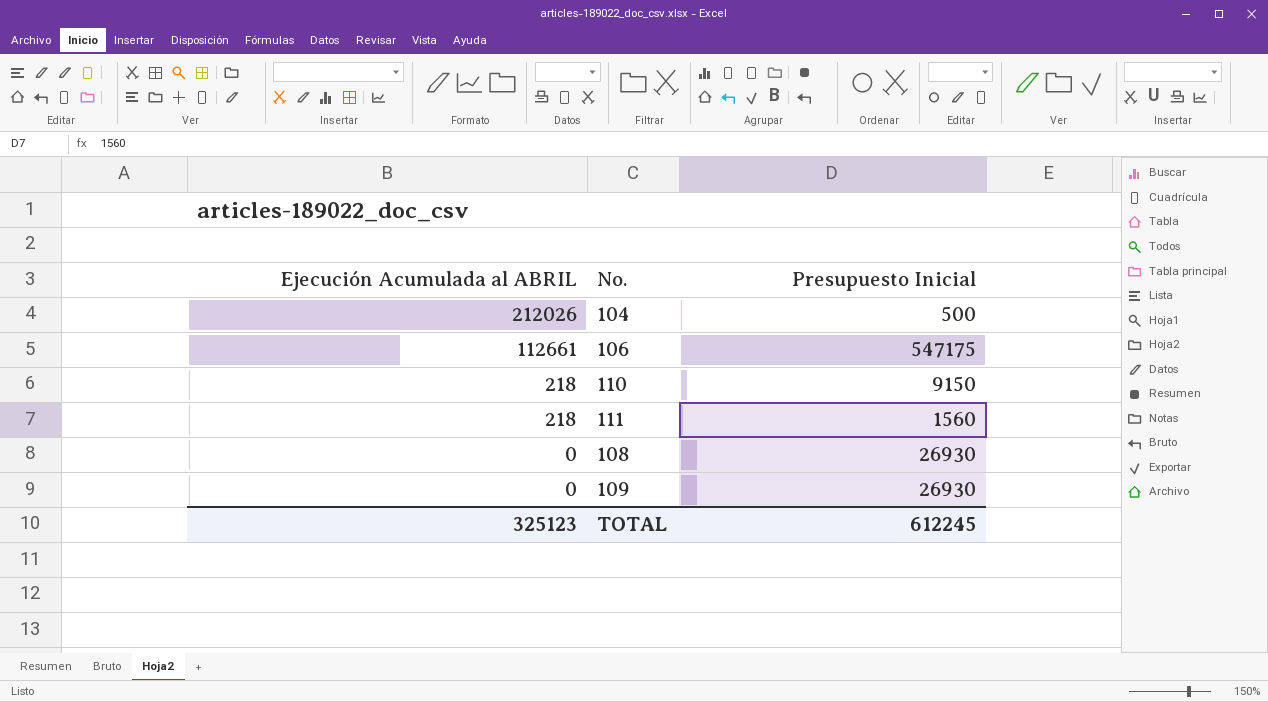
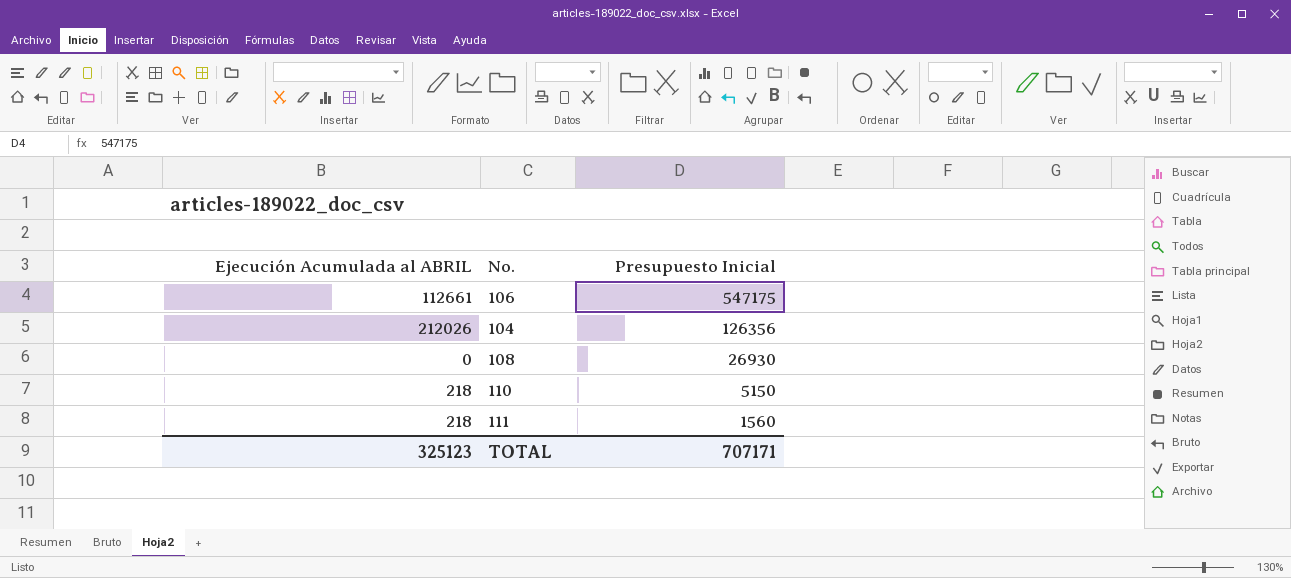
row order: Ejecución Acumulada al ABRIL descending -> Presupuesto Inicial descending
row 109: 0 | 26930 -> none
104 | Presupuesto Inicial: 500 -> 126356
110 | Presupuesto Inicial: 9150 -> 5150
TOTAL | Presupuesto Inicial: 612245 -> 707171

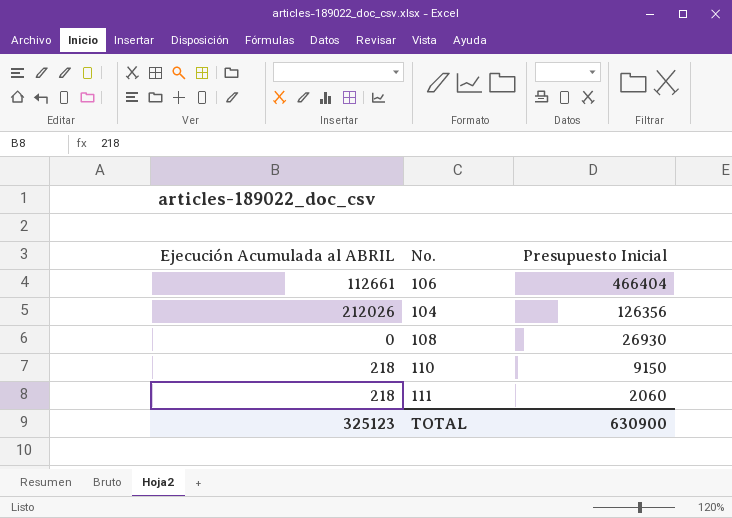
106 | Presupuesto Inicial: 547175 -> 466404
110 | Presupuesto Inicial: 5150 -> 9150
111 | Presupuesto Inicial: 1560 -> 2060
TOTAL | Presupuesto Inicial: 707171 -> 630900

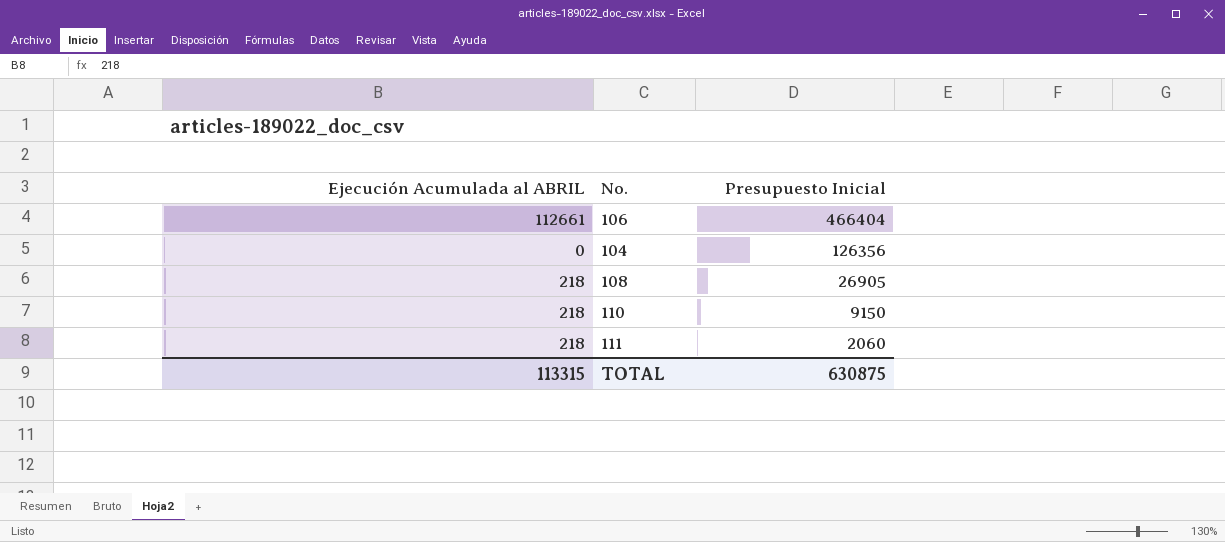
104 | Ejecución Acumulada al ABRIL: 212026 -> 0
108 | Ejecución Acumulada al ABRIL: 0 -> 218
108 | Presupuesto Inicial: 26930 -> 26905
TOTAL | Ejecución Acumulada al ABRIL: 325123 -> 113315
TOTAL | Presupuesto Inicial: 630900 -> 630875

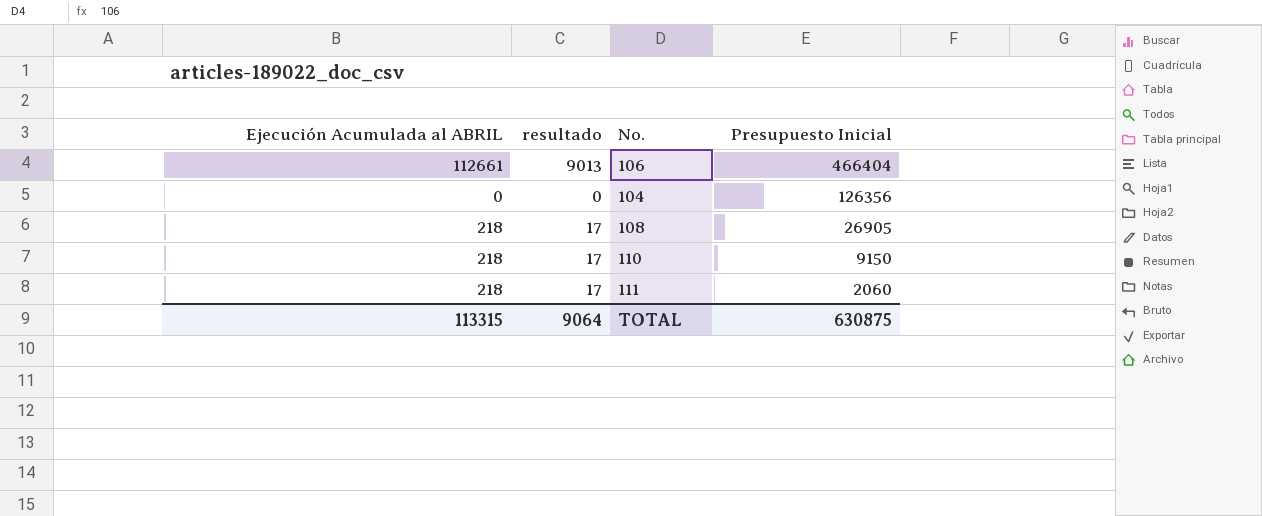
column resultado | formula: none -> [Ejecución Acumulada al ABRIL] * 0,08

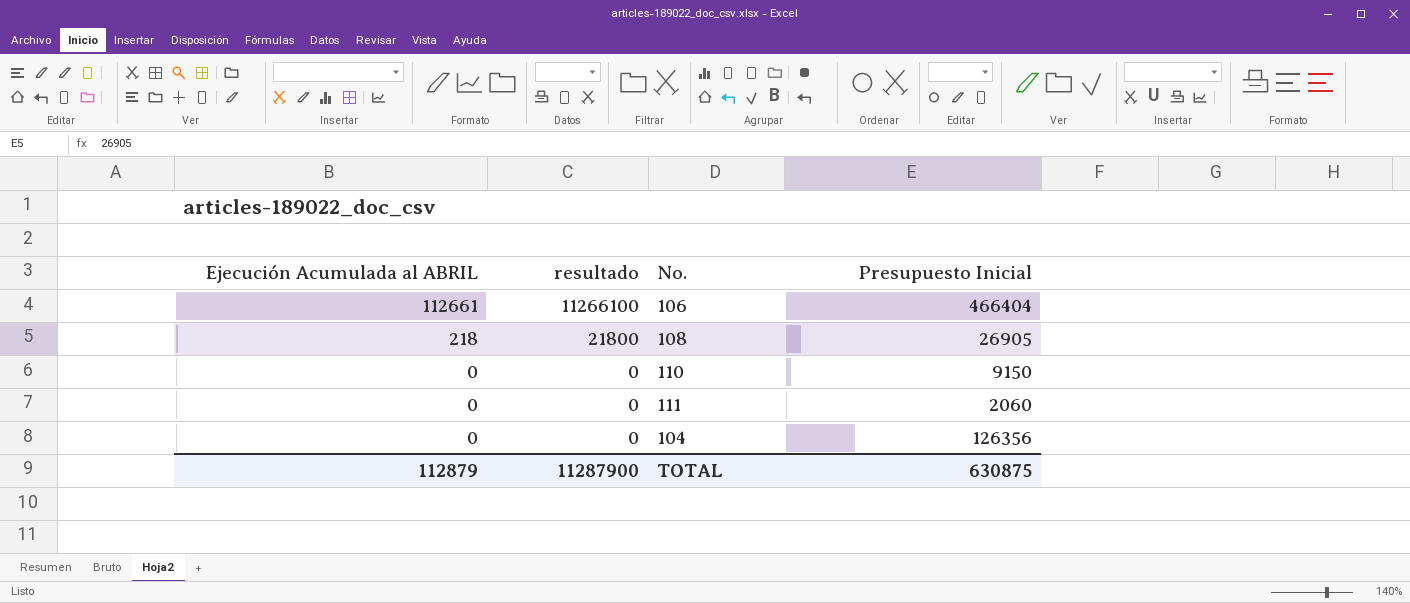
row order: Presupuesto Inicial descending -> Ejecución Acumulada al ABRIL descending
column resultado | formula: [Ejecución Acumulada al ABRIL] * 0,08 -> [Ejecución Acumulada al ABRIL] * 100
110 | Ejecución Acumulada al ABRIL: 218 -> 0
111 | Ejecución Acumulada al ABRIL: 218 -> 0
TOTAL | Ejecución Acumulada al ABRIL: 113315 -> 112879
TOTAL | resultado: 9064 -> 11287900

